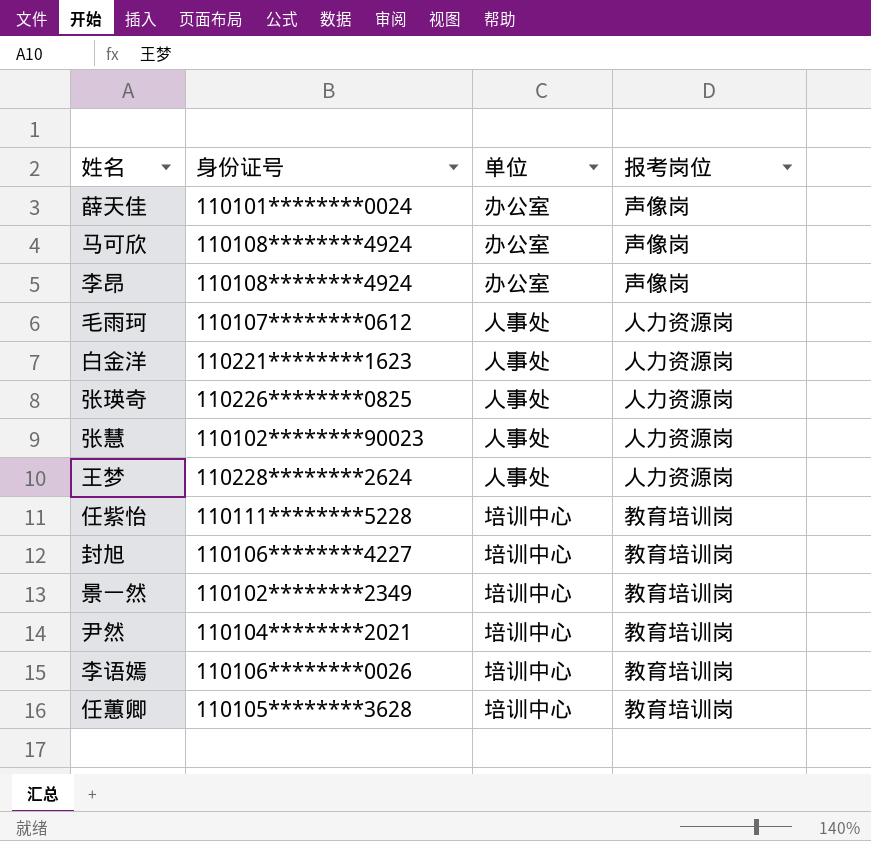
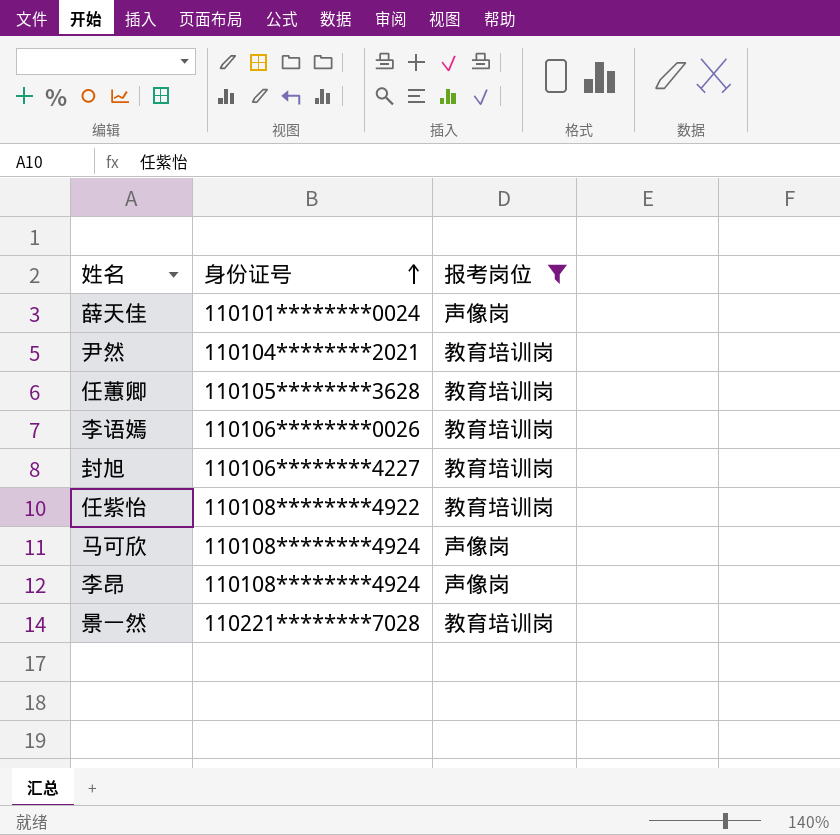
filter: none -> 报考岗位 != 人力资源岗
row order: none -> 身份证号 ascending
column 单位 | position: 3 -> none
任紫怡 | 身份证号: 110111********5228 -> 110108********4922
景一然 | 身份证号: 110102********2349 -> 110221********7028

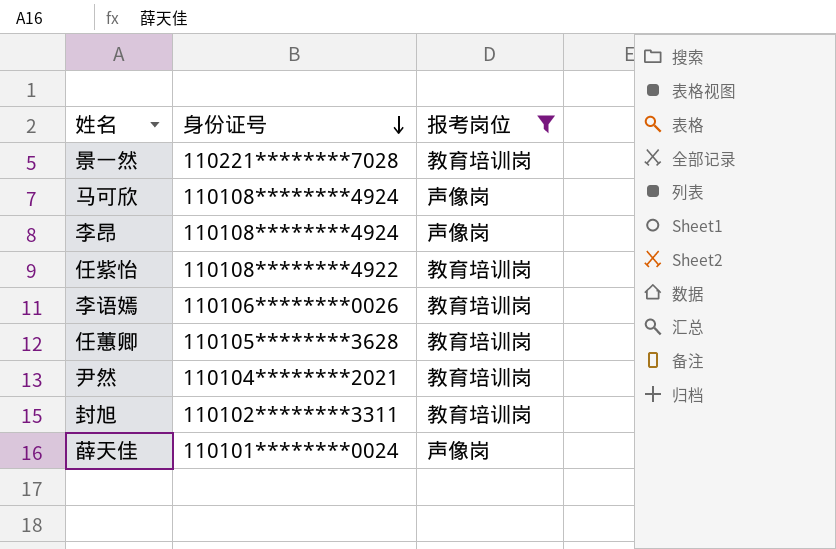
row order: 身份证号 ascending -> 身份证号 descending
封旭 | 身份证号: 110106********4227 -> 110102********3311

